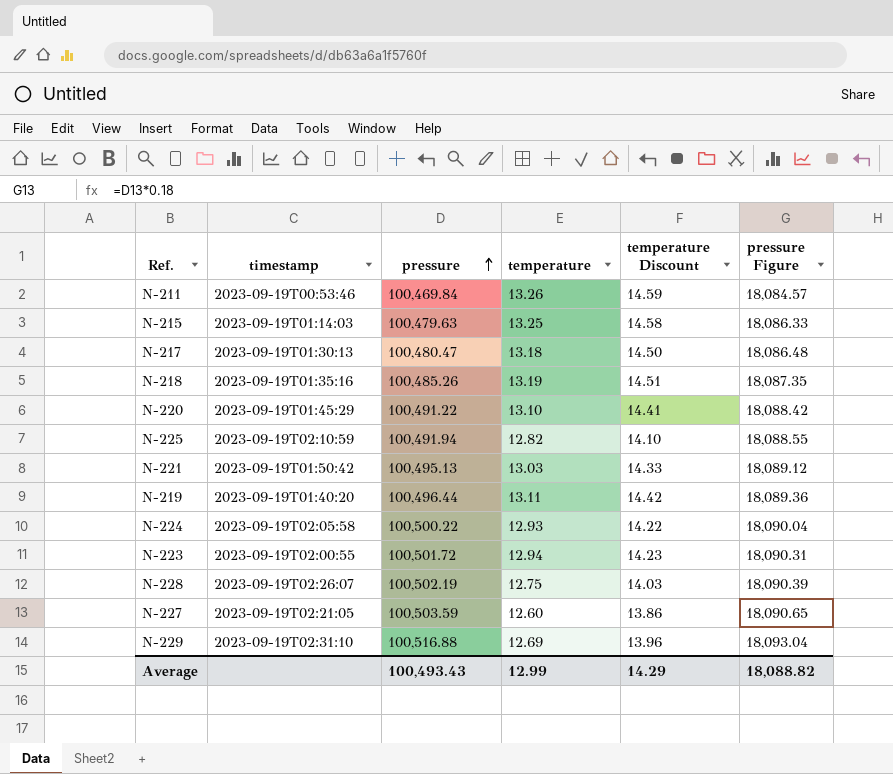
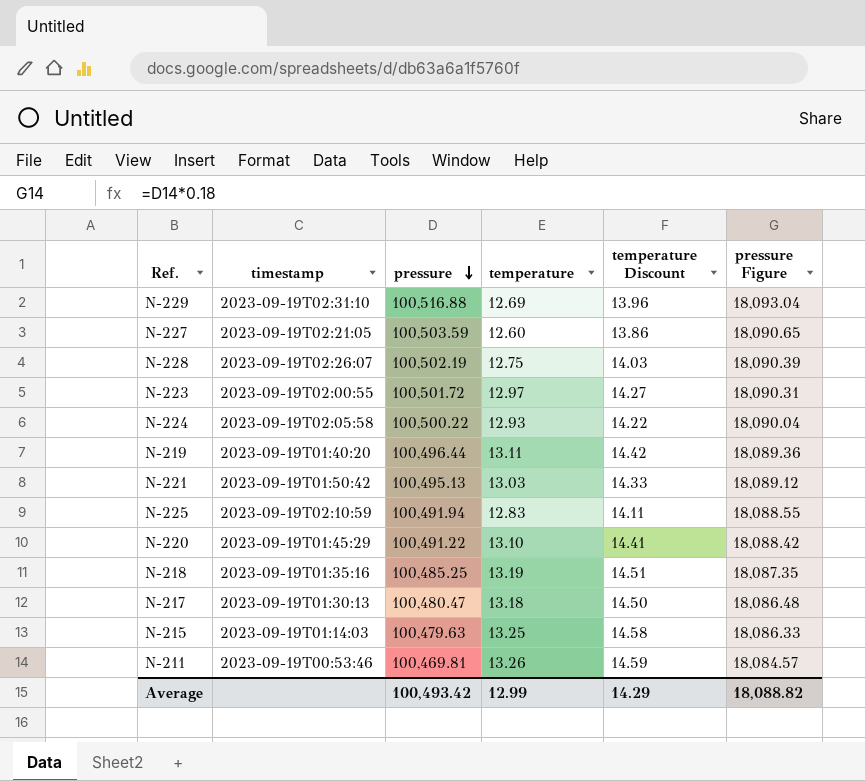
row order: pressure ascending -> pressure descending
N-223 | temperature: 12.94 -> 12.97
N-223 | temperature Discount: 14.23 -> 14.27
N-225 | temperature: 12.82 -> 12.83
N-225 | temperature Discount: 14.10 -> 14.11
N-218 | pressure: 100,485.26 -> 100,485.25
N-211 | pressure: 100,469.84 -> 100,469.81
Average | pressure: 100,493.43 -> 100,493.42

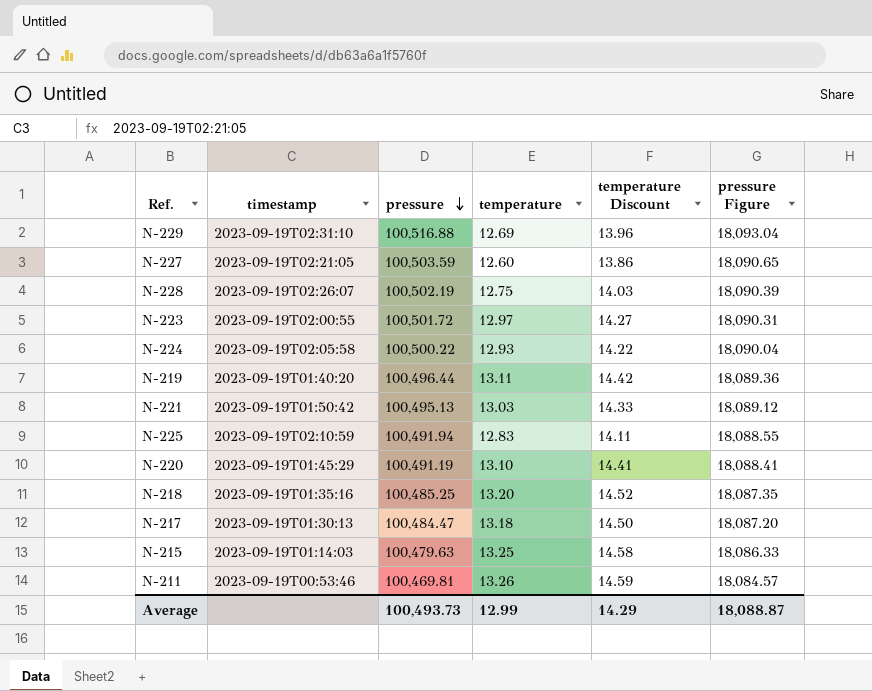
N-220 | pressure: 100,491.22 -> 100,491.19
N-220 | pressure Figure: 18,088.42 -> 18,088.41
N-218 | temperature: 13.19 -> 13.20
N-218 | temperature Discount: 14.51 -> 14.52
N-217 | pressure: 100,480.47 -> 100,484.47
N-217 | pressure Figure: 18,086.48 -> 18,087.20
Average | pressure: 100,493.42 -> 100,493.73
Average | pressure Figure: 18,088.82 -> 18,088.87

